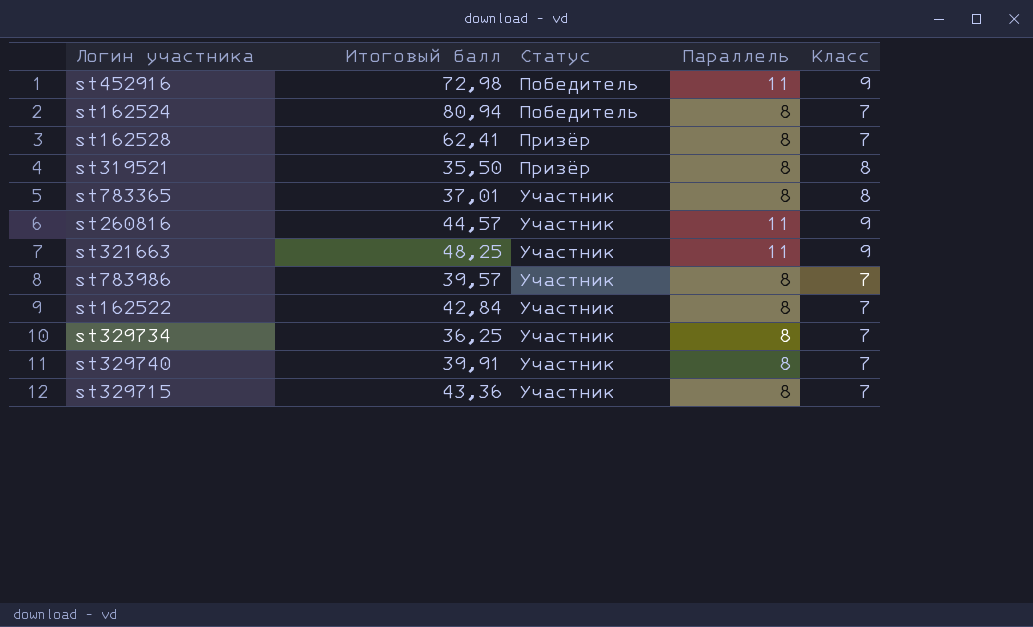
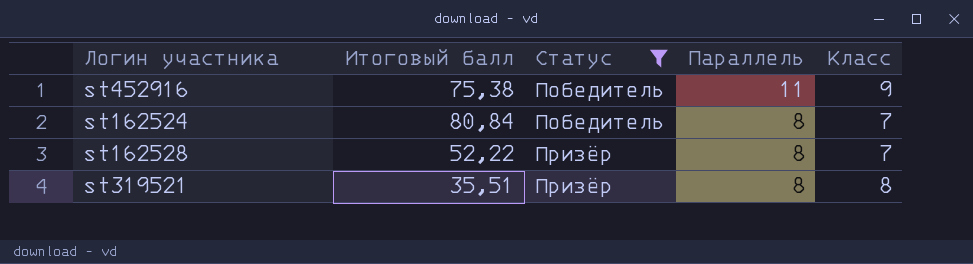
filter: none -> Статус != Участник
st452916 | Итоговый балл: 72,98 -> 75,38
st162524 | Итоговый балл: 80,94 -> 80,84
st162528 | Итоговый балл: 62,41 -> 52,22
st319521 | Итоговый балл: 35,50 -> 35,51

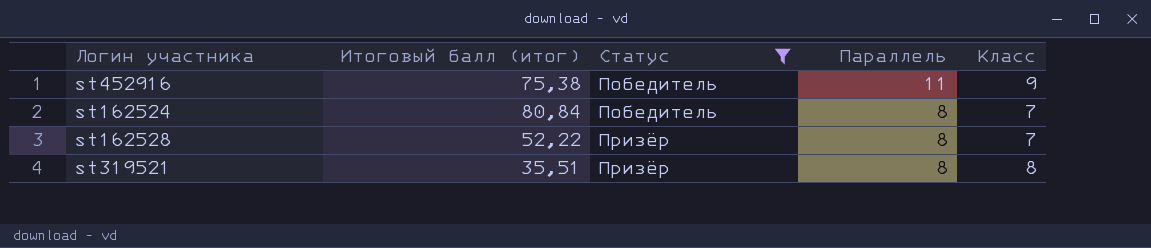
column name: Итоговый балл -> Итоговый балл (итог)

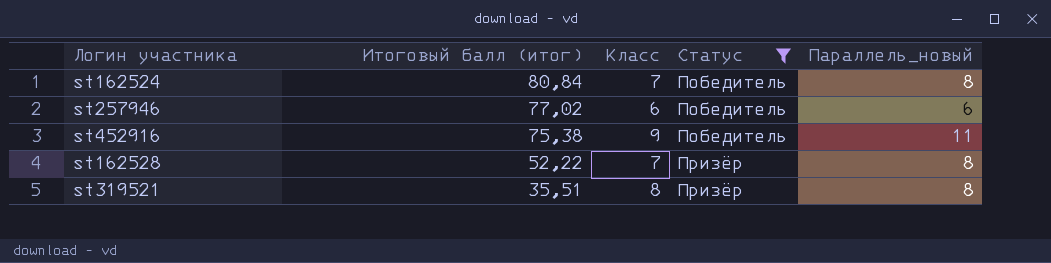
row order: Статус ascending -> Итоговый балл (итог) descending
column Класс | position: 5 -> 3
column name: Параллель -> Параллель_новый
row st257946: none -> 77,02 | 6 | Победитель | 6

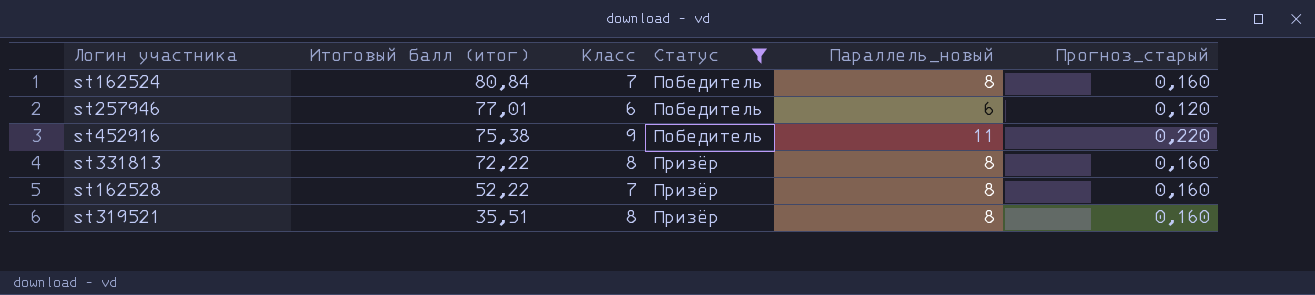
column Прогноз_старый | formula: none -> [Параллель_новый] * 0,02
st257946 | Итоговый балл (итог): 77,02 -> 77,01
row st331813: none -> 72,22 | 8 | Призёр | 8 | 0,160

